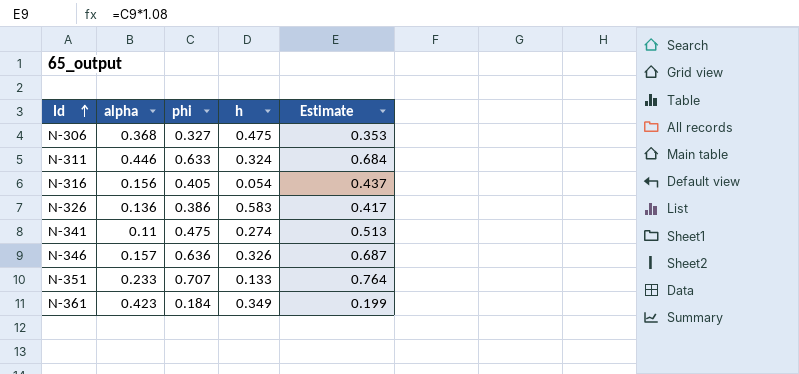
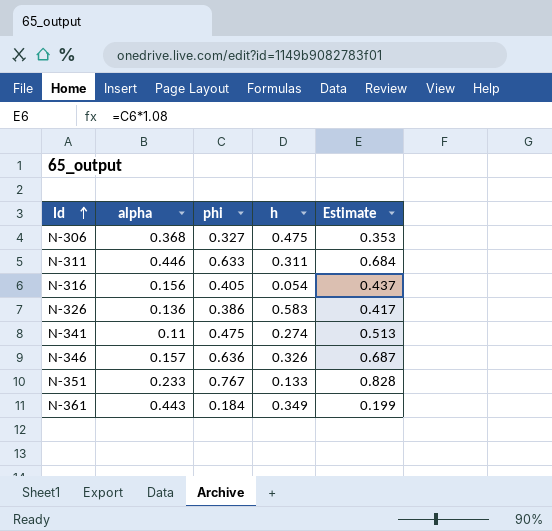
N-311 | h: 0.324 -> 0.311
N-351 | phi: 0.707 -> 0.767
N-351 | Estimate: 0.764 -> 0.828
N-361 | alpha: 0.423 -> 0.443

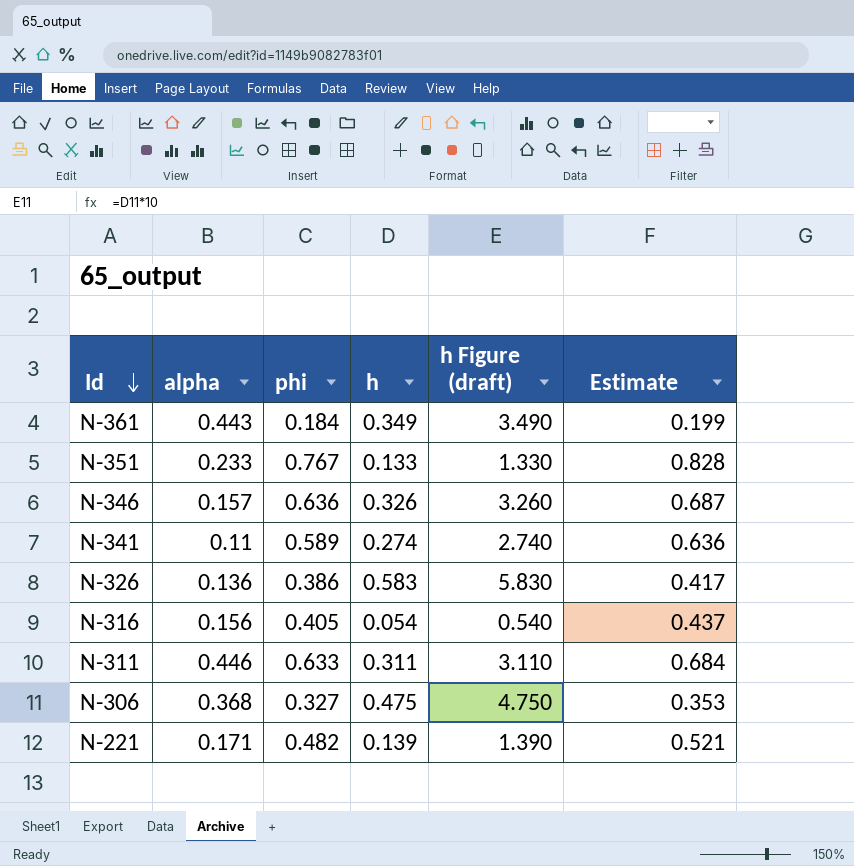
row order: Id ascending -> Id descending
column h Figure (draft) | formula: none -> [h] * 10
N-341 | phi: 0.475 -> 0.589
N-341 | Estimate: 0.513 -> 0.636
row N-221: none -> 0.171 | 0.482 | 0.139 | 1.390 | 0.521

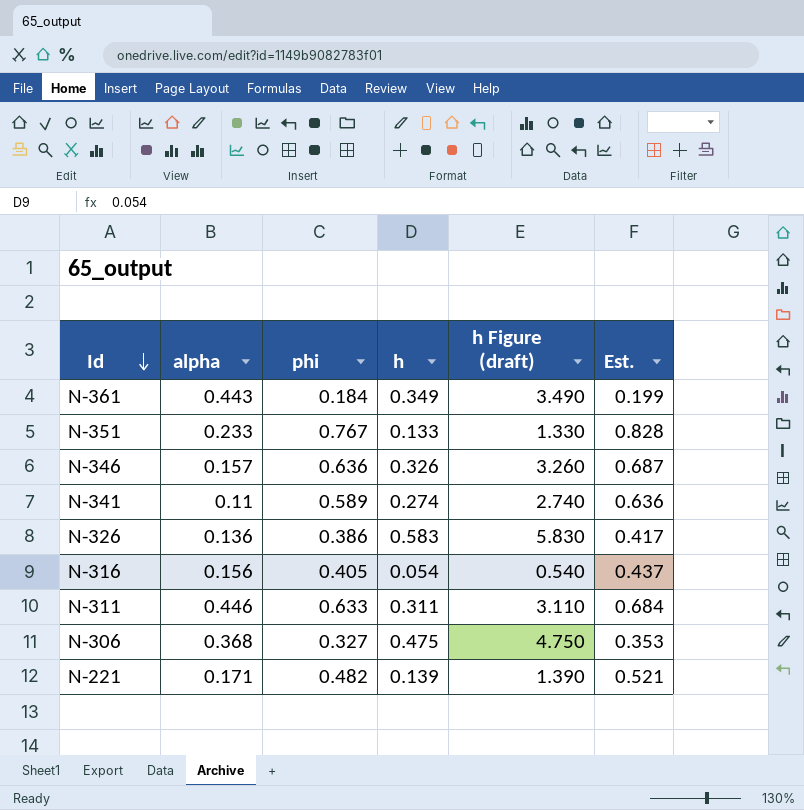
column name: Estimate -> Est.

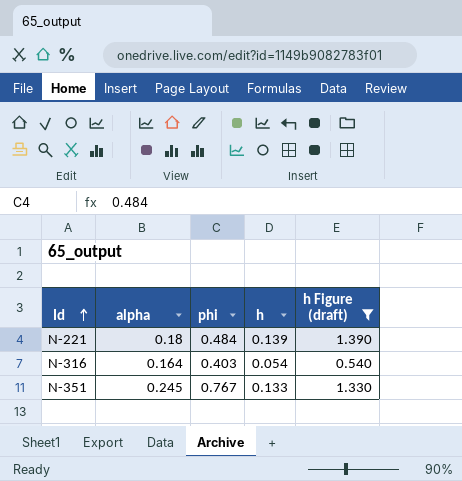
filter: none -> h Figure (draft) <= 1.390
row order: Id descending -> Id ascending
column Est. | formula: [phi] * 1.08 -> none
N-221 | alpha: 0.171 -> 0.18
N-221 | phi: 0.482 -> 0.484
N-316 | alpha: 0.156 -> 0.164
N-316 | phi: 0.405 -> 0.403
N-351 | alpha: 0.233 -> 0.245

